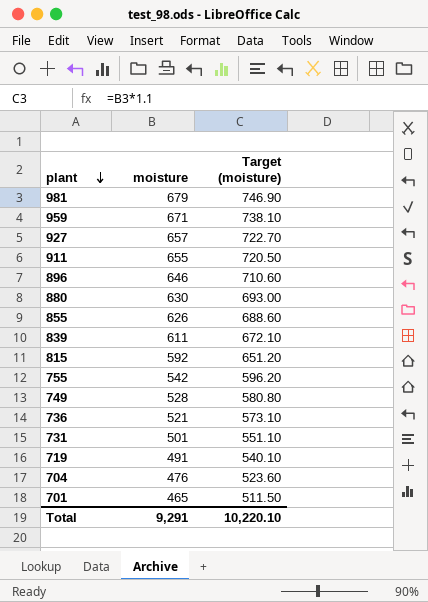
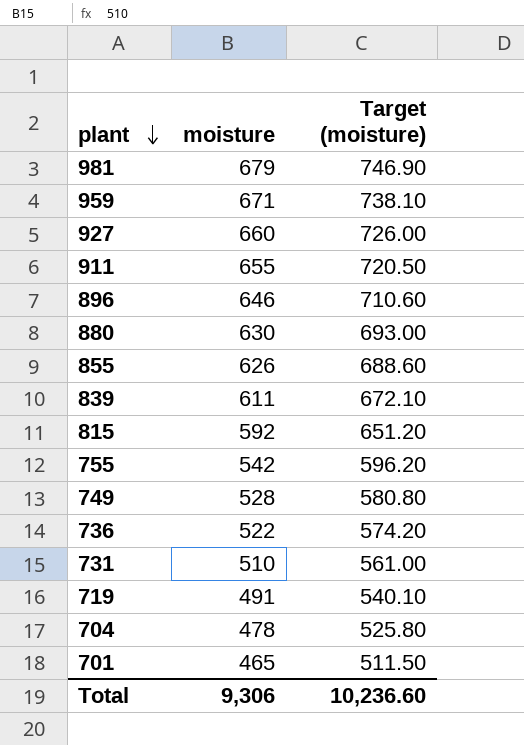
927 | moisture: 657 -> 660
927 | Target (moisture): 722.70 -> 726.00
736 | moisture: 521 -> 522
736 | Target (moisture): 573.10 -> 574.20
731 | moisture: 501 -> 510
731 | Target (moisture): 551.10 -> 561.00
704 | moisture: 476 -> 478
704 | Target (moisture): 523.60 -> 525.80
Total | moisture: 9,291 -> 9,306
Total | Target (moisture): 10,220.10 -> 10,236.60

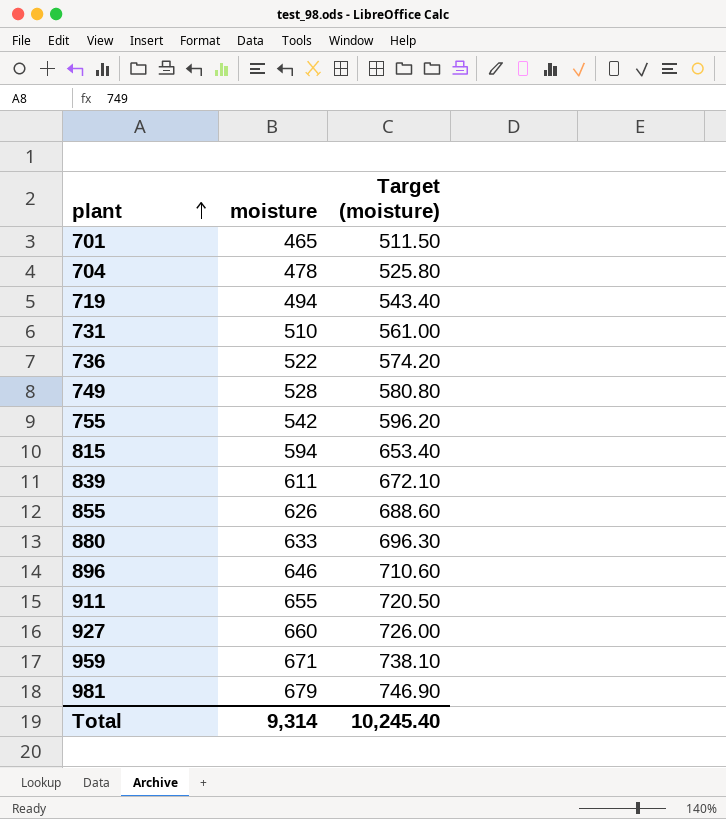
row order: plant descending -> plant ascending
719 | moisture: 491 -> 494
719 | Target (moisture): 540.10 -> 543.40
815 | moisture: 592 -> 594
815 | Target (moisture): 651.20 -> 653.40
880 | moisture: 630 -> 633
880 | Target (moisture): 693.00 -> 696.30
Total | moisture: 9,306 -> 9,314
Total | Target (moisture): 10,236.60 -> 10,245.40

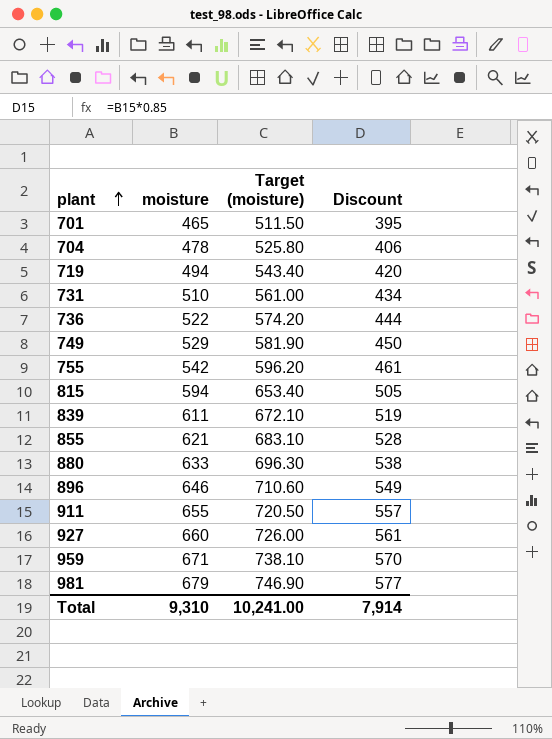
column Discount | formula: none -> [moisture] * 0.85
749 | moisture: 528 -> 529
749 | Target (moisture): 580.80 -> 581.90
855 | moisture: 626 -> 621
855 | Target (moisture): 688.60 -> 683.10
Total | moisture: 9,314 -> 9,310
Total | Target (moisture): 10,245.40 -> 10,241.00

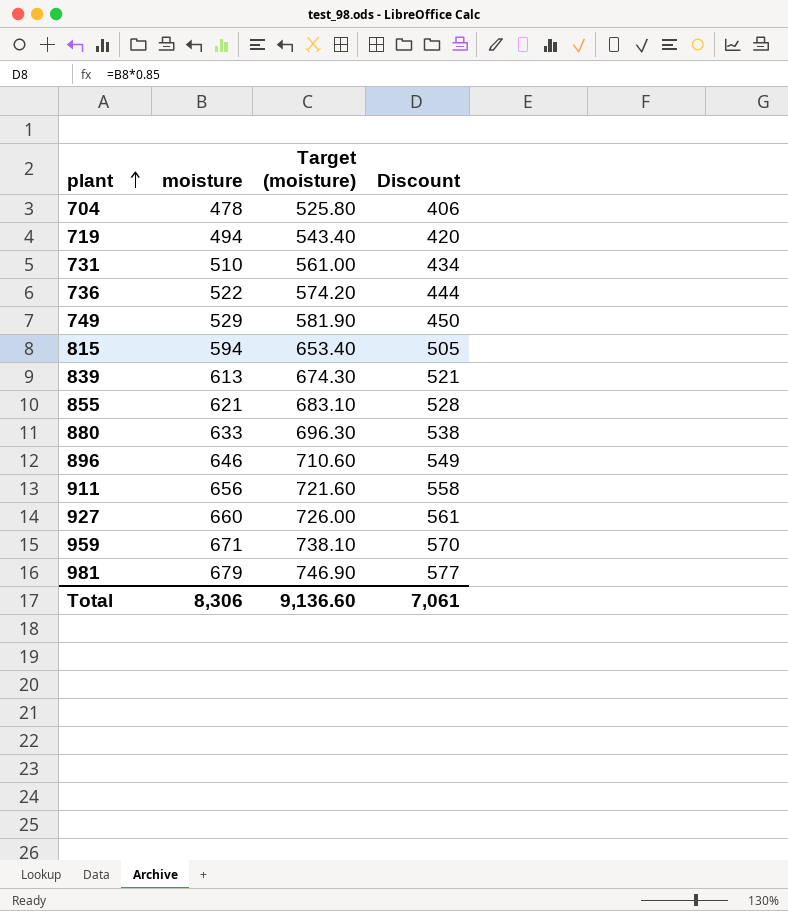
row 701: 465 | 511.50 | 395 -> none
row 755: 542 | 596.20 | 461 -> none
839 | moisture: 611 -> 613
839 | Target (moisture): 672.10 -> 674.30
839 | Discount: 519 -> 521
911 | moisture: 655 -> 656
911 | Target (moisture): 720.50 -> 721.60
911 | Discount: 557 -> 558
Total | moisture: 9,310 -> 8,306
Total | Target (moisture): 10,241.00 -> 9,136.60
Total | Discount: 7,914 -> 7,061

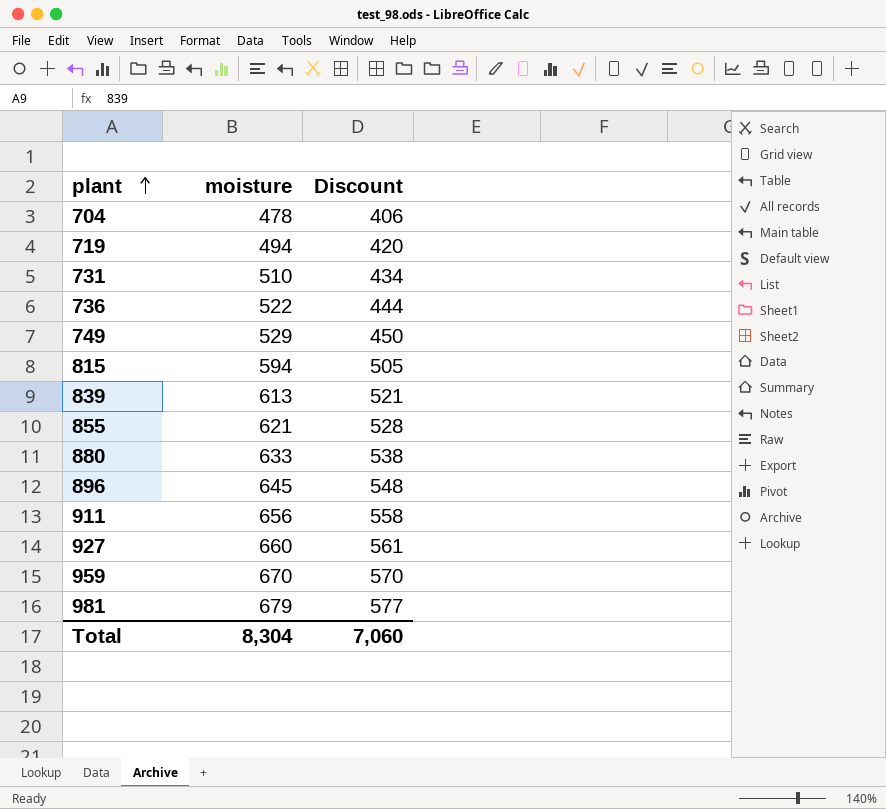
column Target (moisture) | formula: [moisture] * 1.1 -> none
896 | moisture: 646 -> 645
896 | Discount: 549 -> 548
959 | moisture: 671 -> 670
Total | moisture: 8,306 -> 8,304
Total | Discount: 7,061 -> 7,060

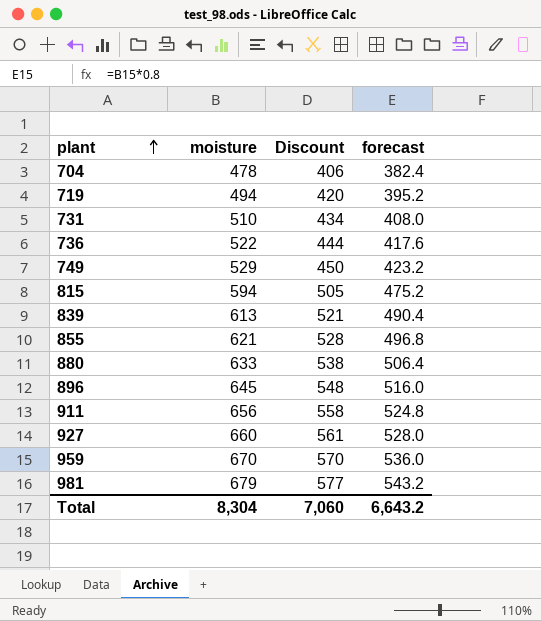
column forecast | formula: none -> [moisture] * 0.8

